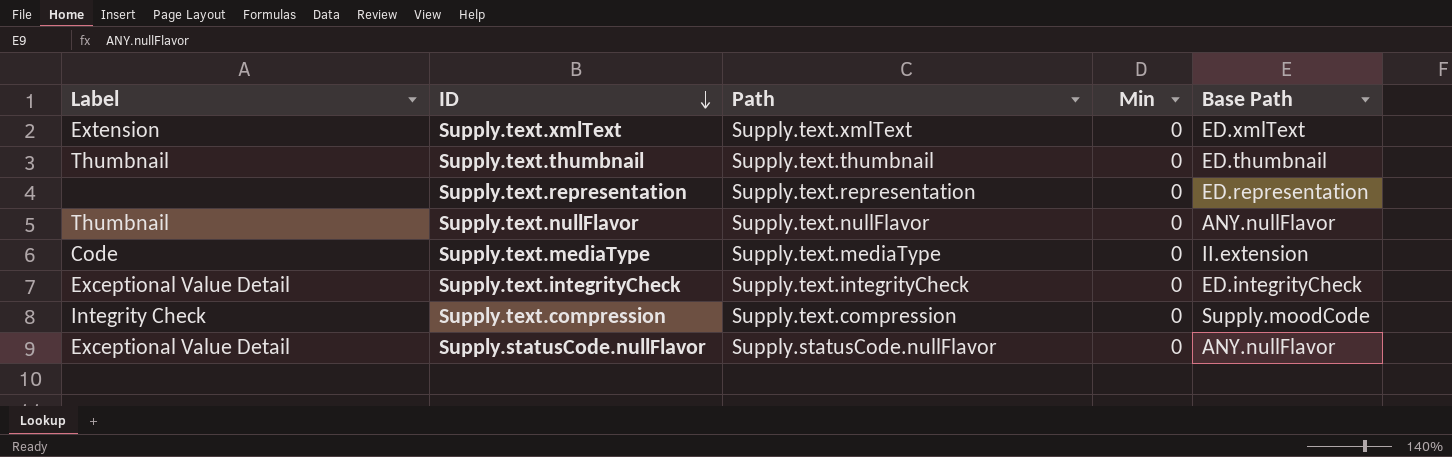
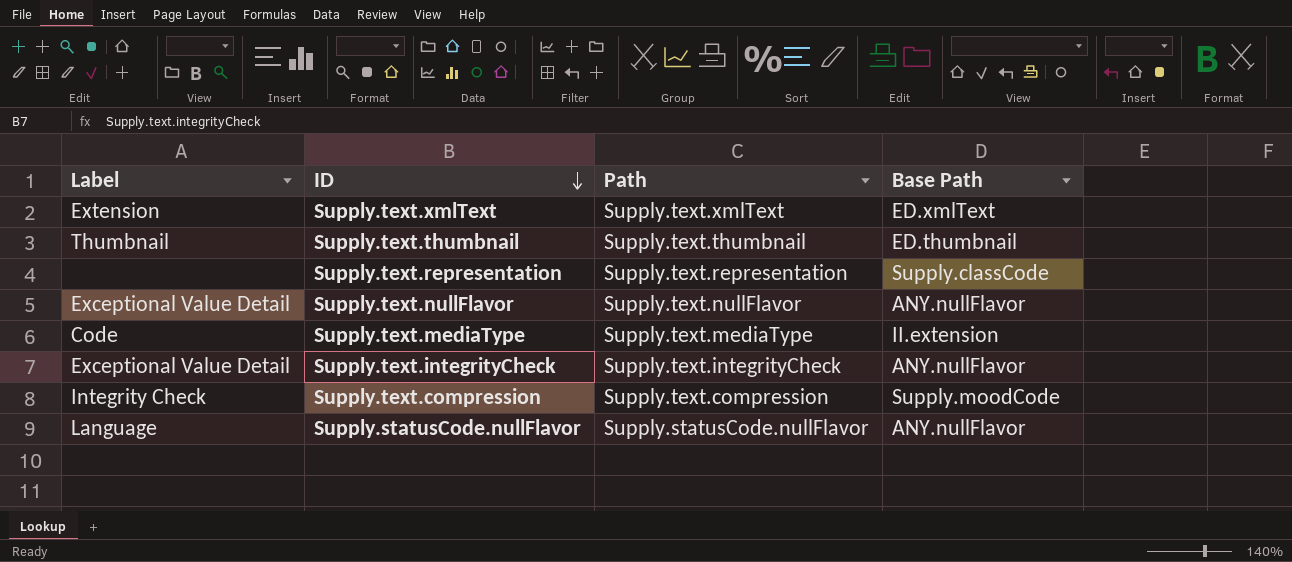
column Min | position: 4 -> none
Supply.text.representation | Base Path: ED.representation -> Supply.classCode
Supply.text.nullFlavor | Label: Thumbnail -> Exceptional Value Detail
Supply.text.integrityCheck | Base Path: ED.integrityCheck -> ANY.nullFlavor
Supply.statusCode.nullFlavor | Label: Exceptional Value Detail -> Language

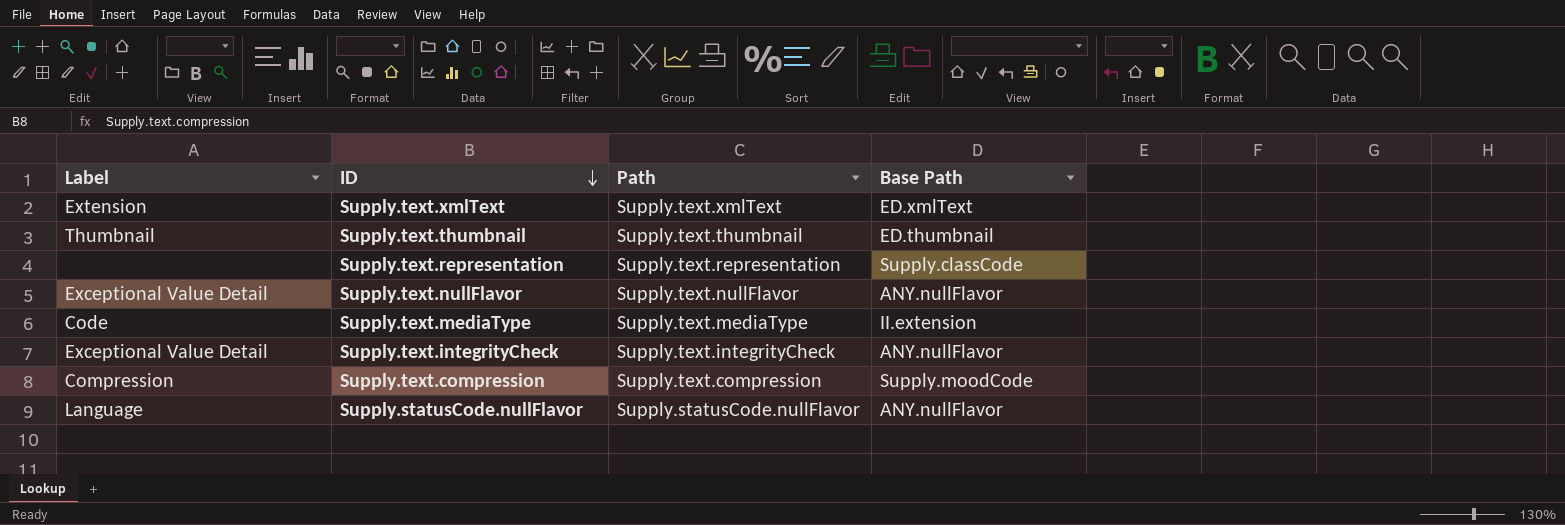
Supply.text.compression | Label: Integrity Check -> Compression

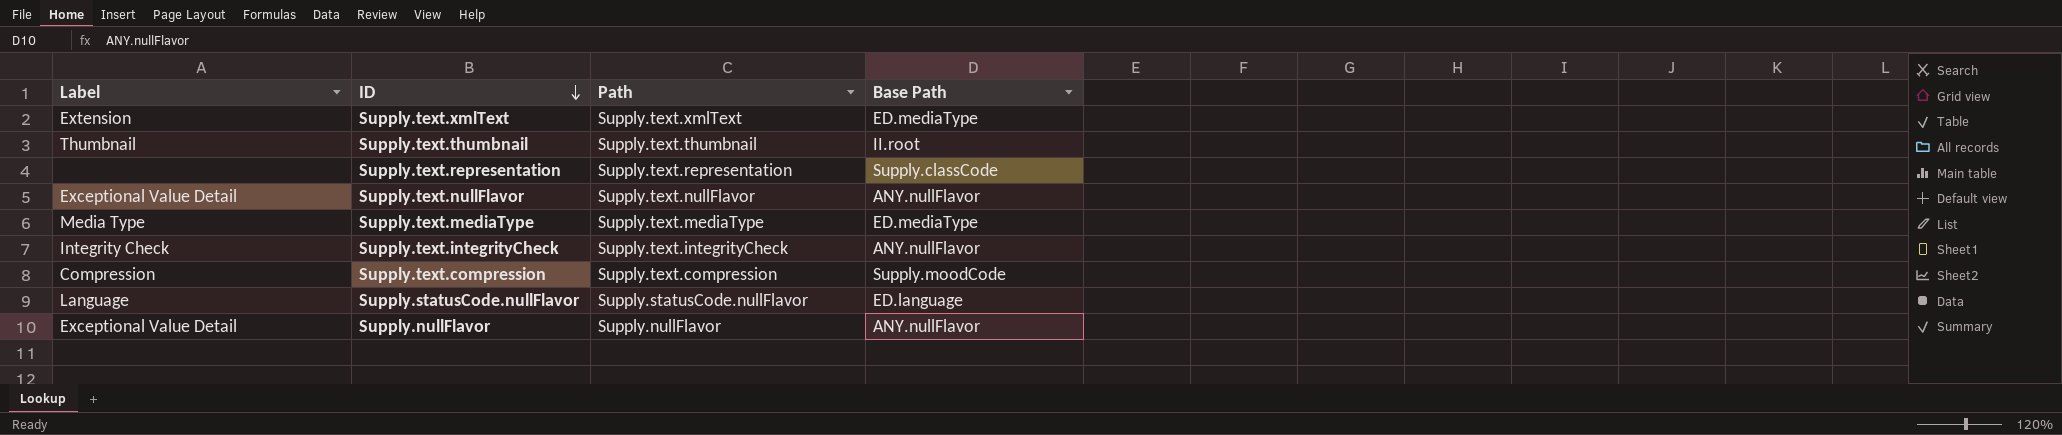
Supply.text.xmlText | Base Path: ED.xmlText -> ED.mediaType
Supply.text.thumbnail | Base Path: ED.thumbnail -> II.root
Supply.text.mediaType | Label: Code -> Media Type
Supply.text.mediaType | Base Path: II.extension -> ED.mediaType
Supply.text.integrityCheck | Label: Exceptional Value Detail -> Integrity Check
Supply.statusCode.nullFlavor | Base Path: ANY.nullFlavor -> ED.language
row Supply.nullFlavor: none -> Exceptional Value Detail | Supply.nullFlavor | ANY.nullFlavor

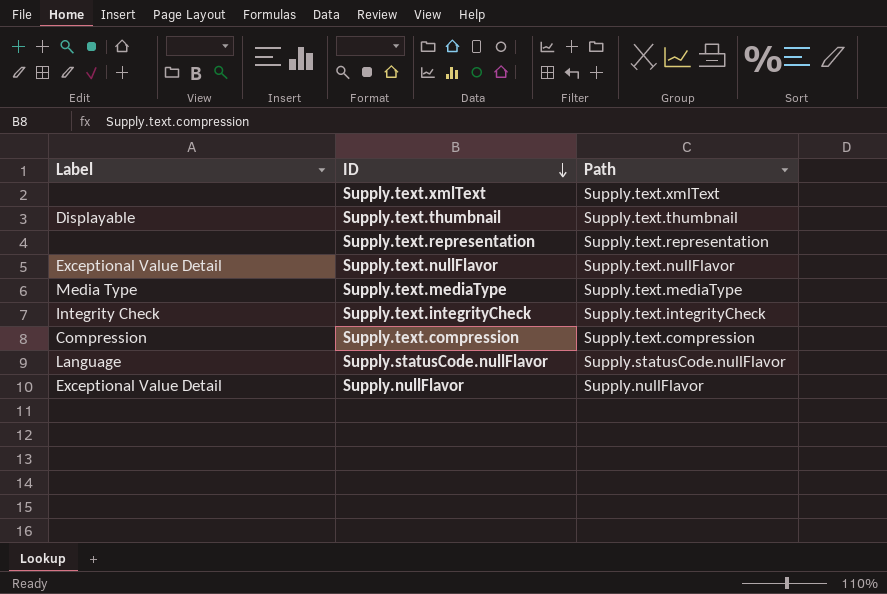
column Base Path | position: 4 -> none
Supply.text.xmlText | Label: Extension -> none
Supply.text.thumbnail | Label: Thumbnail -> Displayable

